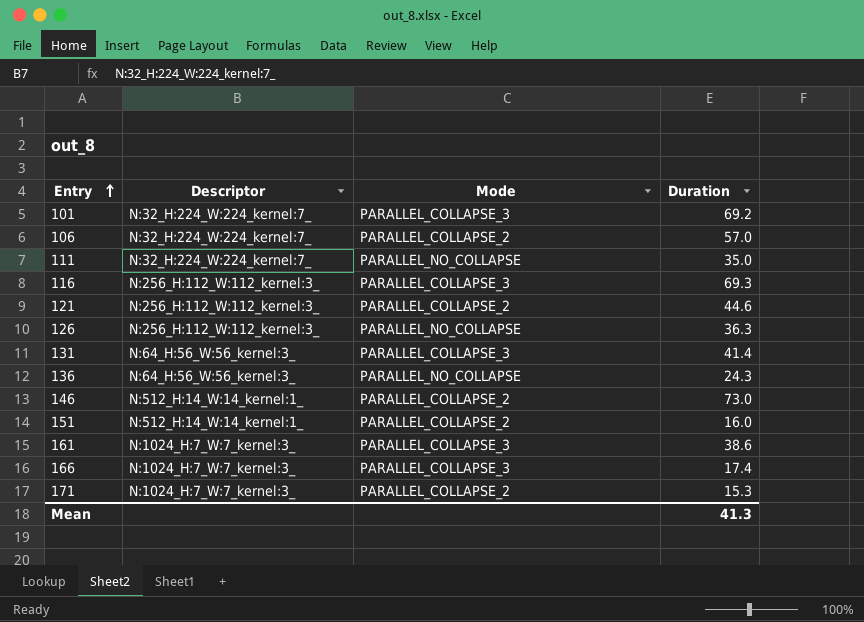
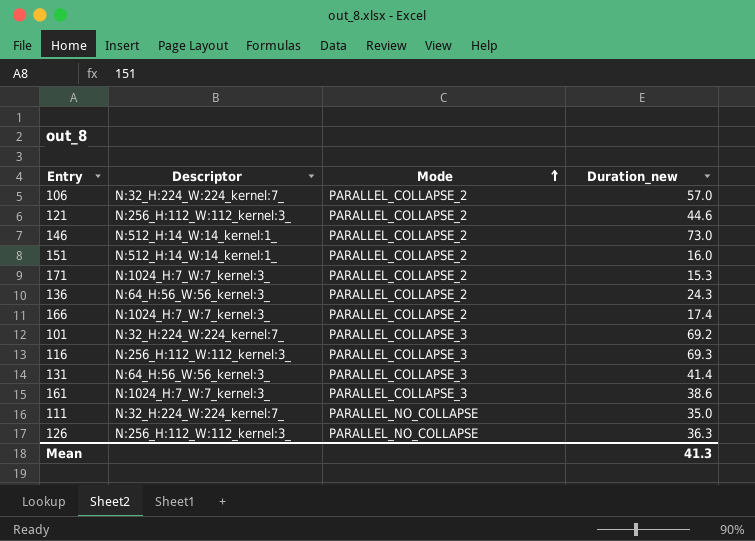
row order: Entry ascending -> Mode ascending
column name: Duration -> Duration_new
136 | Mode: PARALLEL_NO_COLLAPSE -> PARALLEL_COLLAPSE_2
166 | Mode: PARALLEL_COLLAPSE_3 -> PARALLEL_COLLAPSE_2

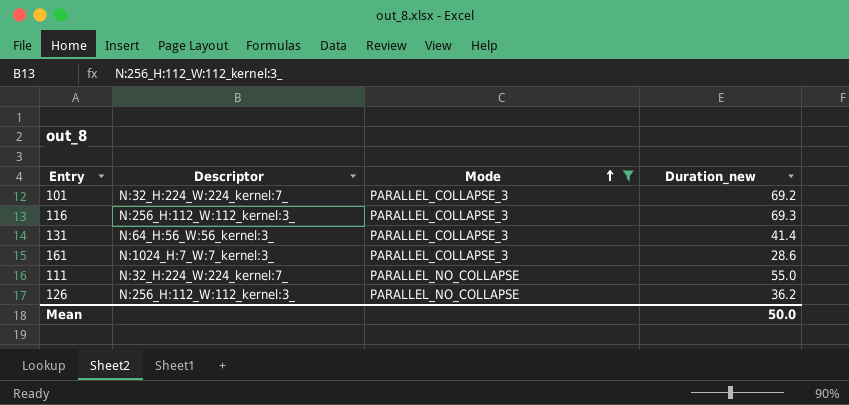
filter: none -> Mode != PARALLEL_COLLAPSE_2
161 | Duration_new: 38.6 -> 28.6
111 | Duration_new: 35.0 -> 55.0
126 | Duration_new: 36.3 -> 36.2
Mean | Duration_new: 41.3 -> 50.0

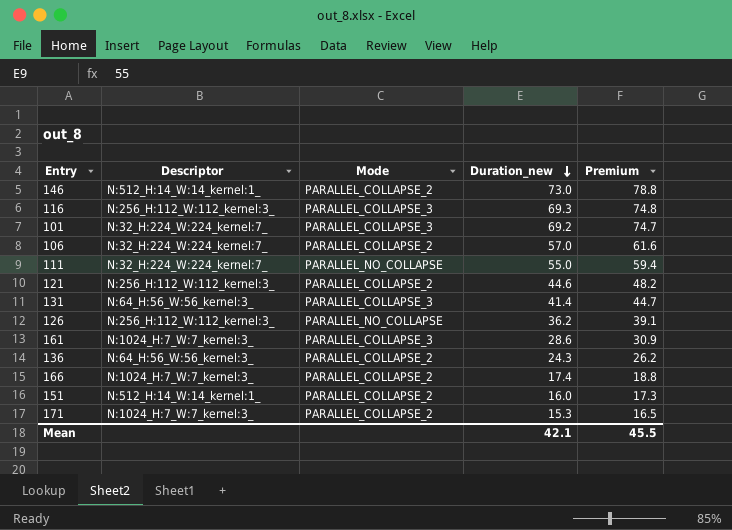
filter: Mode != PARALLEL_COLLAPSE_2 -> none
row order: Mode ascending -> Duration_new descending
column Premium | formula: none -> [Duration_new] * 1.08
Mean | Duration_new: 50.0 -> 42.1

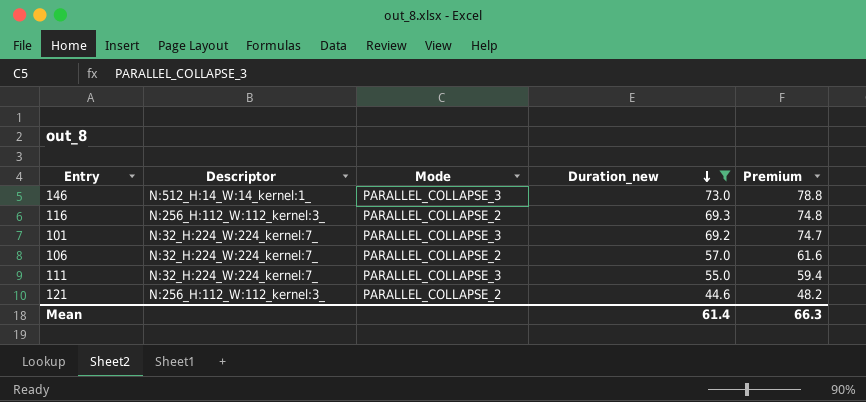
filter: none -> Duration_new >= 44.6
146 | Mode: PARALLEL_COLLAPSE_2 -> PARALLEL_COLLAPSE_3
116 | Mode: PARALLEL_COLLAPSE_3 -> PARALLEL_COLLAPSE_2
111 | Mode: PARALLEL_NO_COLLAPSE -> PARALLEL_COLLAPSE_3
Mean | Duration_new: 42.1 -> 61.4
Mean | Premium: 45.5 -> 66.3

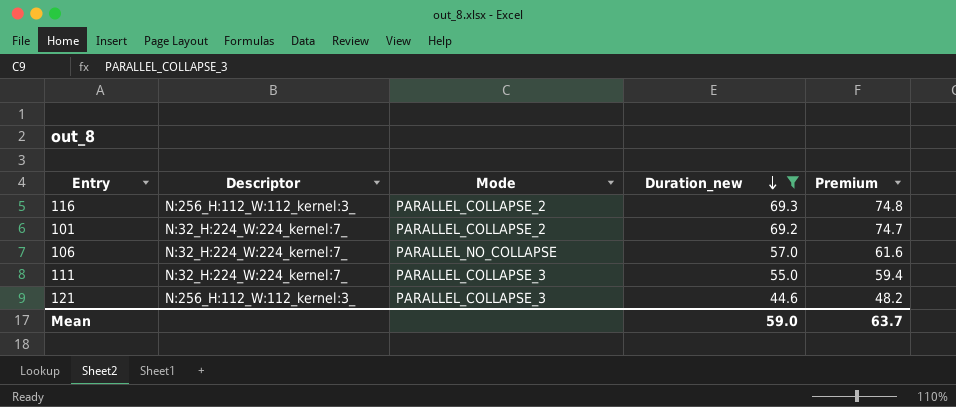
row 146: N:512_H:14_W:14_kernel:1_ | PARALLEL_COLLAPSE_3 | 73.0 | 78.8 -> none
101 | Mode: PARALLEL_COLLAPSE_3 -> PARALLEL_COLLAPSE_2
106 | Mode: PARALLEL_COLLAPSE_2 -> PARALLEL_NO_COLLAPSE
121 | Mode: PARALLEL_COLLAPSE_2 -> PARALLEL_COLLAPSE_3
Mean | Duration_new: 61.4 -> 59.0
Mean | Premium: 66.3 -> 63.7

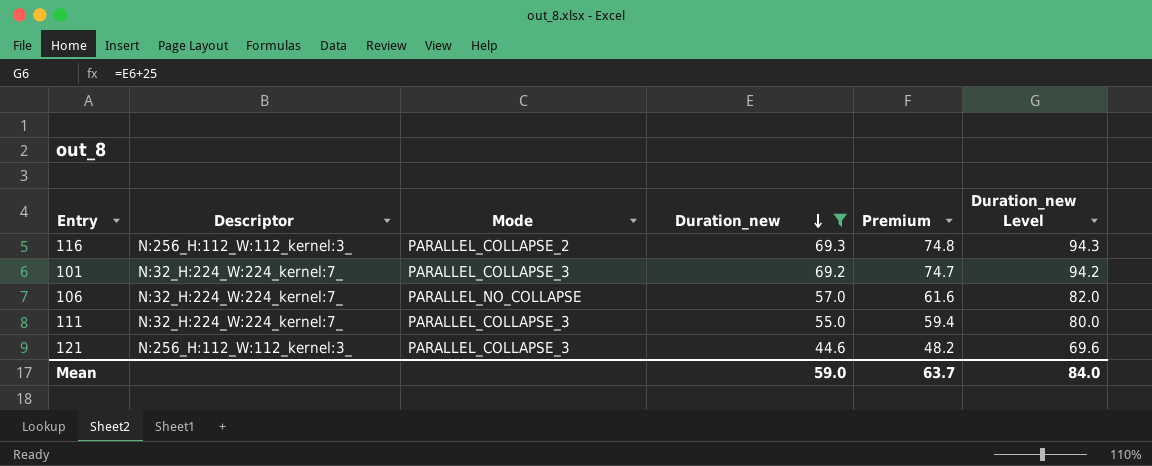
column Duration_new Level | formula: none -> [Duration_new] + 25
101 | Mode: PARALLEL_COLLAPSE_2 -> PARALLEL_COLLAPSE_3

